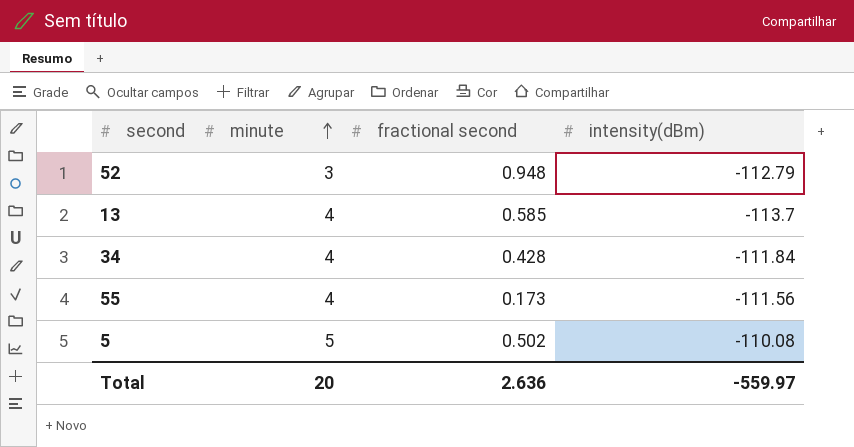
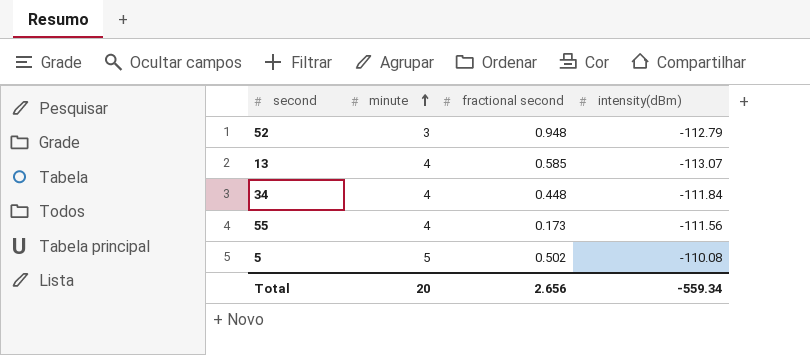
13 | intensity(dBm): -113.7 -> -113.07
34 | fractional second: 0.428 -> 0.448
Total | fractional second: 2.636 -> 2.656
Total | intensity(dBm): -559.97 -> -559.34

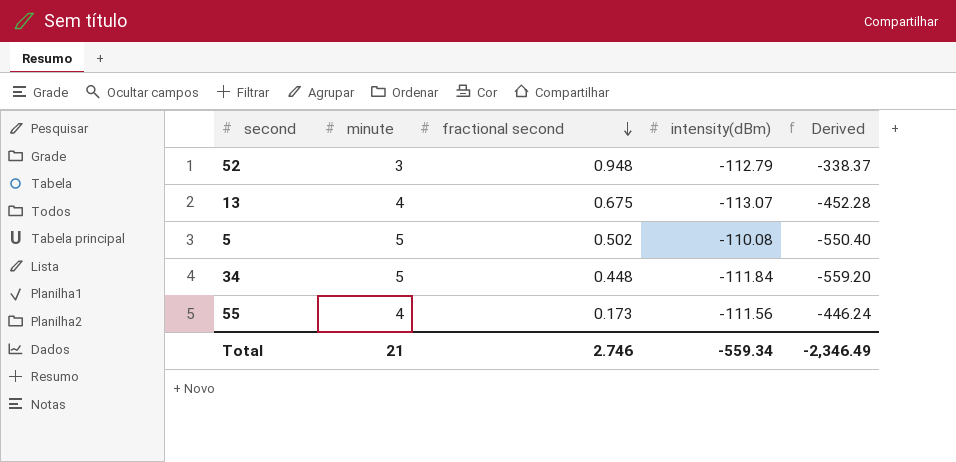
row order: minute ascending -> fractional second descending
column Derived | formula: none -> [minute] * [intensity(dBm)]
13 | fractional second: 0.585 -> 0.675
34 | minute: 4 -> 5
Total | minute: 20 -> 21
Total | fractional second: 2.656 -> 2.746

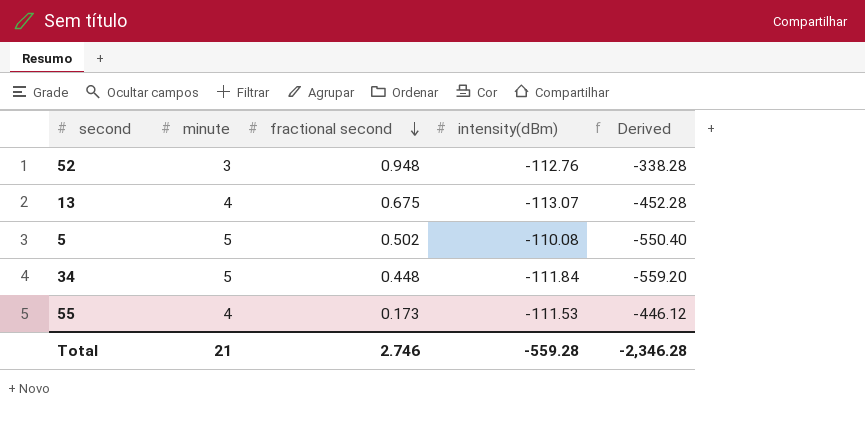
52 | intensity(dBm): -112.79 -> -112.76
52 | Derived: -338.37 -> -338.28
55 | intensity(dBm): -111.56 -> -111.53
55 | Derived: -446.24 -> -446.12
Total | intensity(dBm): -559.34 -> -559.28
Total | Derived: -2,346.49 -> -2,346.28

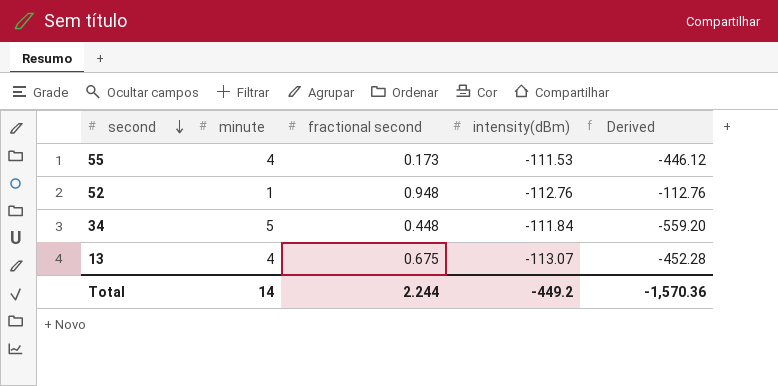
row order: fractional second descending -> second descending
row 5: 5 | 0.502 | -110.08 | -550.40 -> none
52 | minute: 3 -> 1
52 | Derived: -338.28 -> -112.76
Total | minute: 21 -> 14
Total | fractional second: 2.746 -> 2.244
Total | intensity(dBm): -559.28 -> -449.2
Total | Derived: -2,346.28 -> -1,570.36

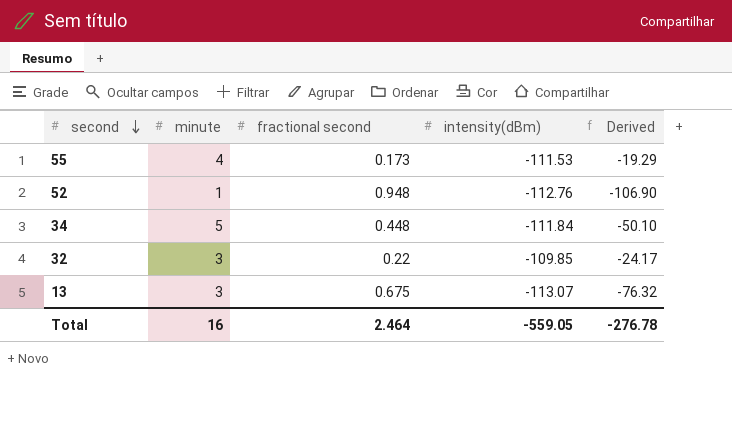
column Derived | formula: [minute] * [intensity(dBm)] -> [fractional second] * [intensity(dBm)]
row 32: none -> 3 | 0.22 | -109.85 | -24.17
13 | minute: 4 -> 3
Total | minute: 14 -> 16
Total | fractional second: 2.244 -> 2.464
Total | intensity(dBm): -449.2 -> -559.05
Total | Derived: -1,570.36 -> -276.78

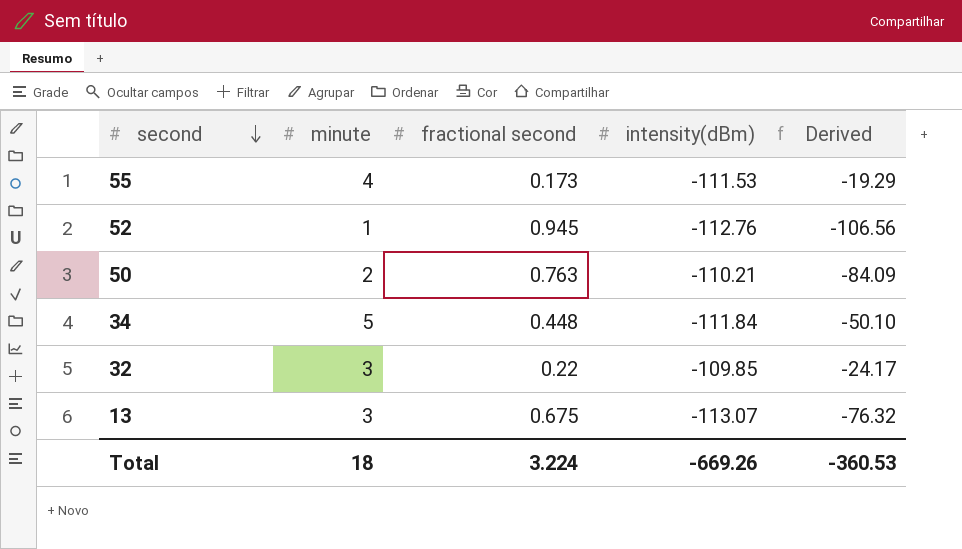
52 | fractional second: 0.948 -> 0.945
52 | Derived: -106.90 -> -106.56
row 50: none -> 2 | 0.763 | -110.21 | -84.09
Total | minute: 16 -> 18
Total | fractional second: 2.464 -> 3.224
Total | intensity(dBm): -559.05 -> -669.26
Total | Derived: -276.78 -> -360.53

